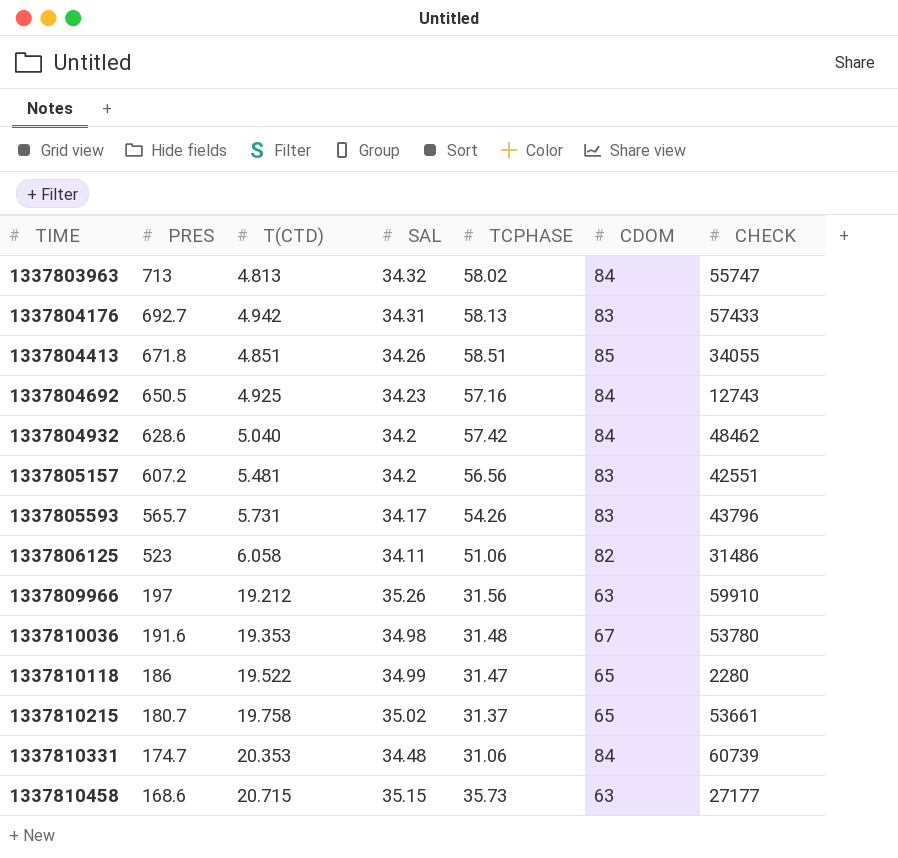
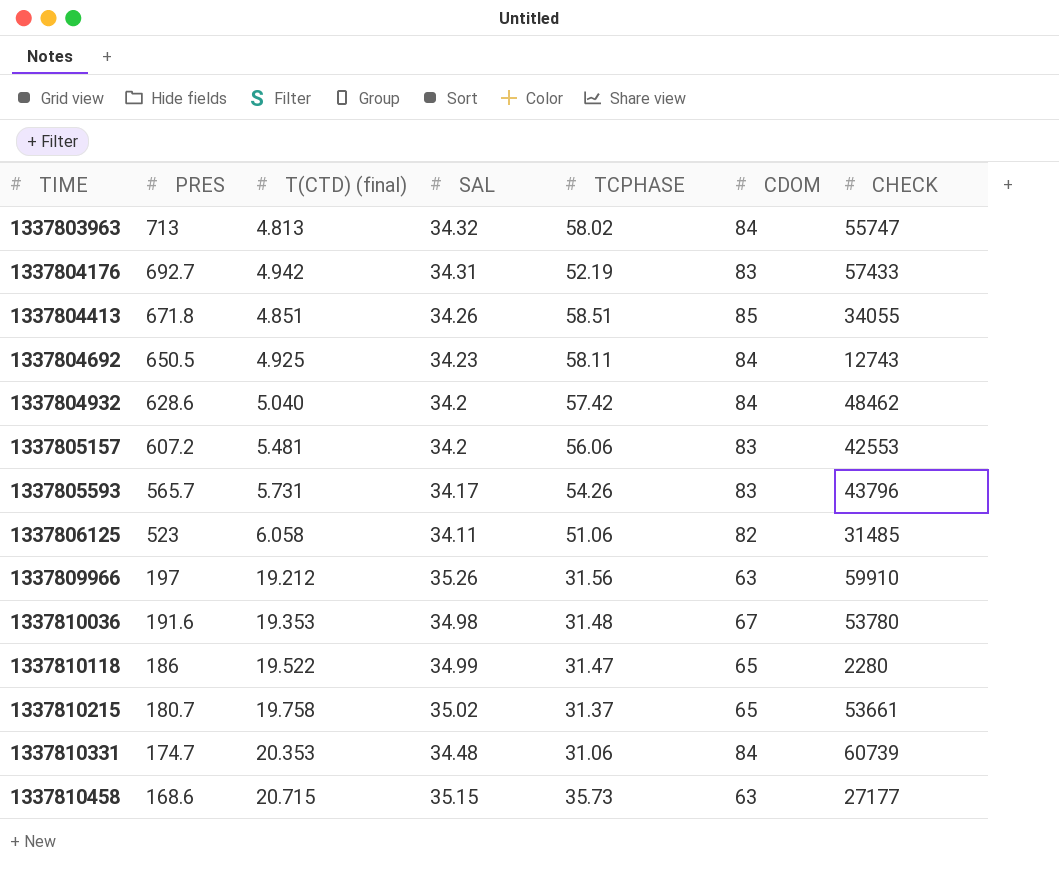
column name: T(CTD) -> T(CTD) (final)
1337804176 | TCPHASE: 58.13 -> 52.19
1337804692 | TCPHASE: 57.16 -> 58.11
1337805157 | TCPHASE: 56.56 -> 56.06
1337805157 | CHECK: 42551 -> 42553
1337806125 | CHECK: 31486 -> 31485

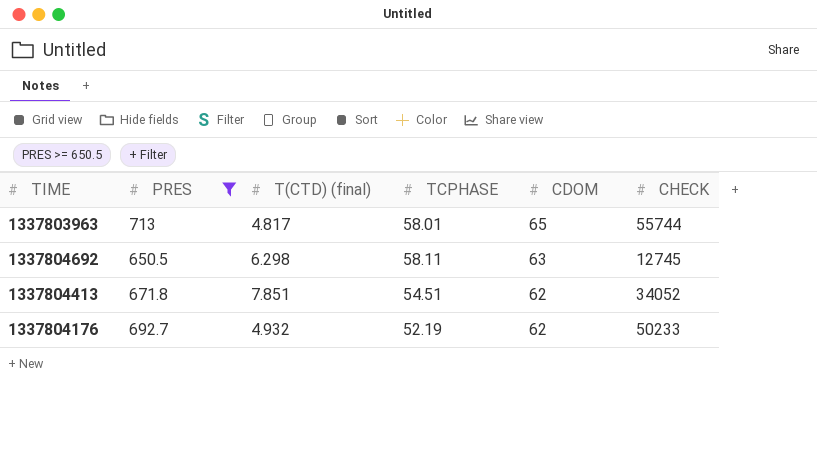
filter: none -> PRES >= 650.5
row order: TIME ascending -> CDOM descending
column SAL | position: 4 -> none
1337803963 | T(CTD) (final): 4.813 -> 4.817
1337803963 | TCPHASE: 58.02 -> 58.01
1337803963 | CDOM: 84 -> 65
1337803963 | CHECK: 55747 -> 55744
1337804692 | T(CTD) (final): 4.925 -> 6.298
1337804692 | CDOM: 84 -> 63
1337804692 | CHECK: 12743 -> 12745
1337804413 | T(CTD) (final): 4.851 -> 7.851
1337804413 | TCPHASE: 58.51 -> 54.51
1337804413 | CDOM: 85 -> 62
1337804413 | CHECK: 34055 -> 34052
1337804176 | T(CTD) (final): 4.942 -> 4.932
1337804176 | CDOM: 83 -> 62
1337804176 | CHECK: 57433 -> 50233

